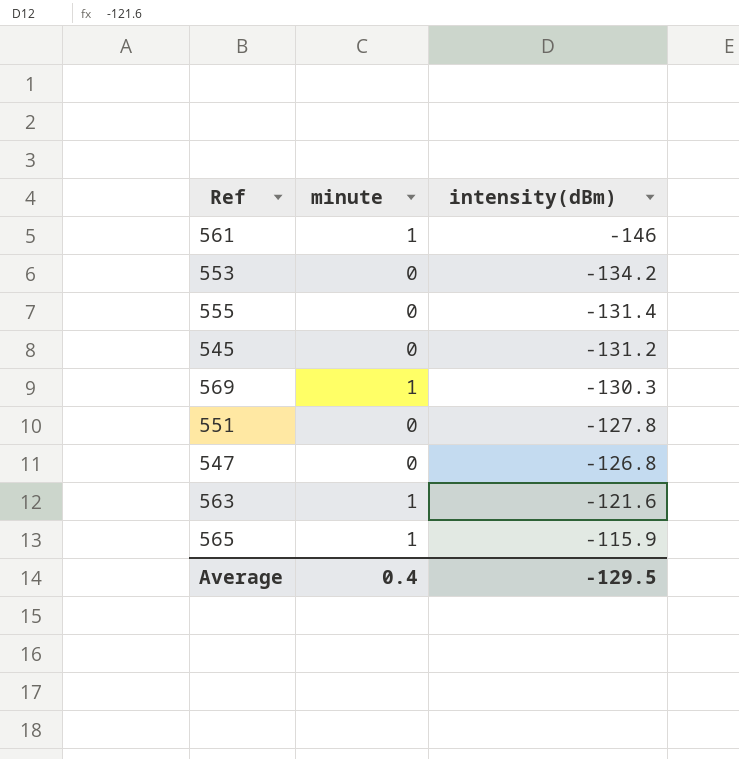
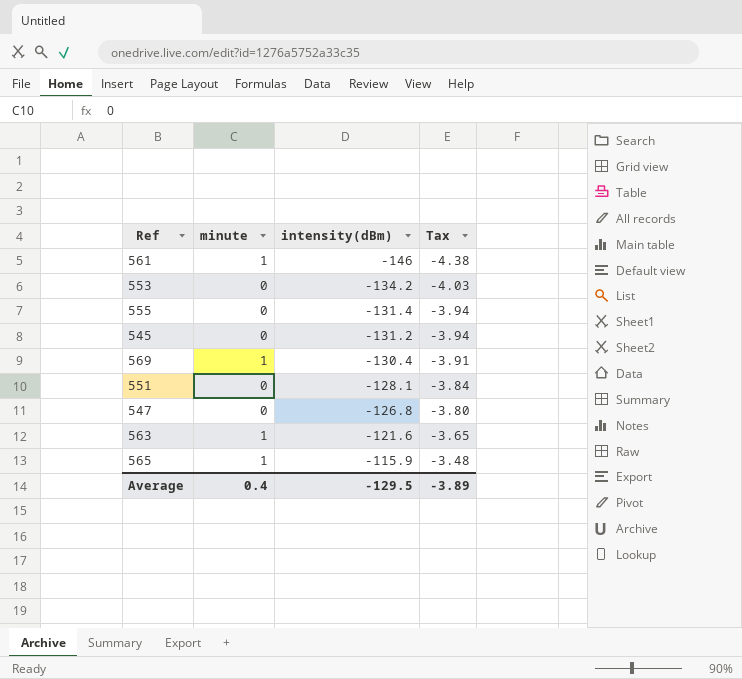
column Tax | formula: none -> [intensity(dBm)] * 0.03
569 | intensity(dBm): -130.3 -> -130.4
551 | intensity(dBm): -127.8 -> -128.1

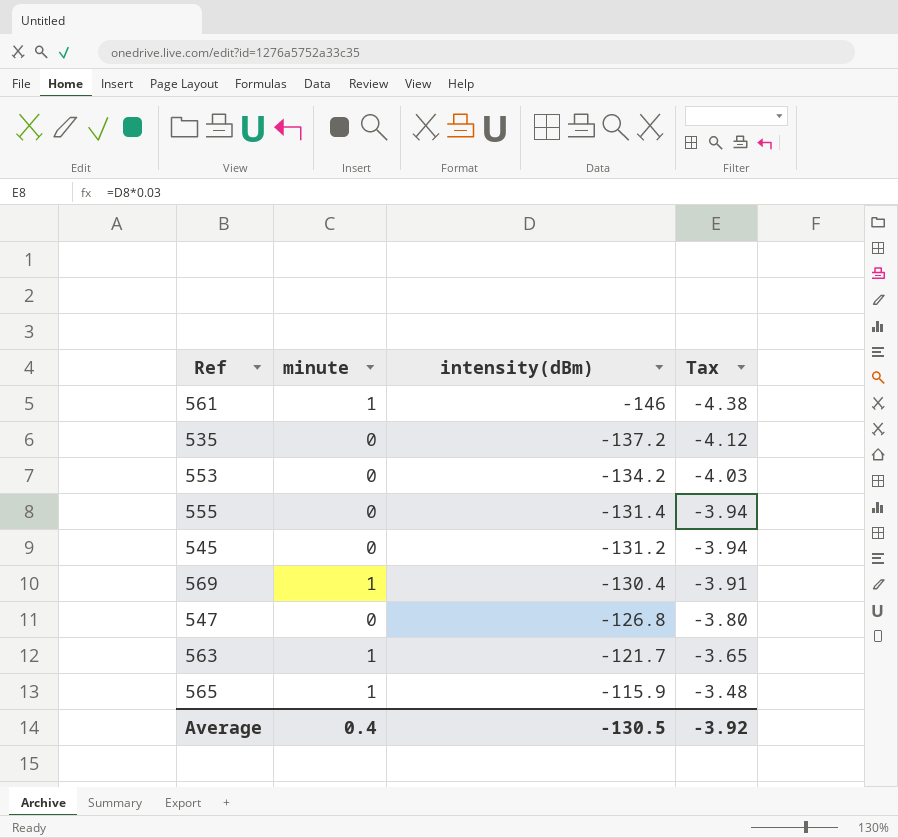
row 551: 0 | -128.1 | -3.84 -> none
row 535: none -> 0 | -137.2 | -4.12
563 | intensity(dBm): -121.6 -> -121.7
Average | intensity(dBm): -129.5 -> -130.5
Average | Tax: -3.89 -> -3.92

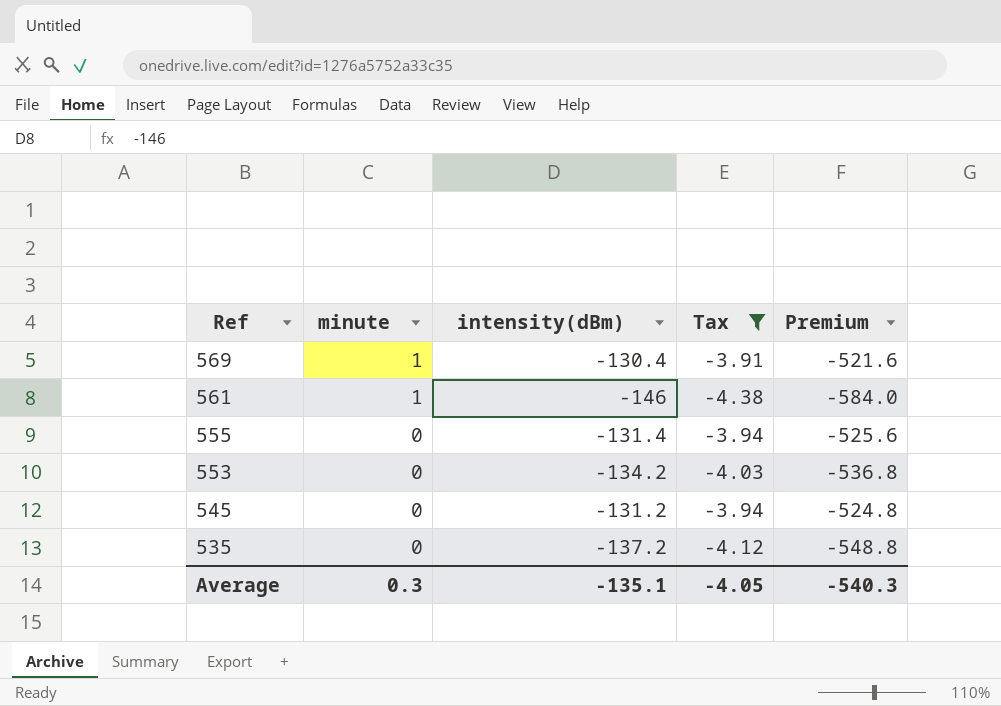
filter: none -> Tax <= -3.91
row order: intensity(dBm) ascending -> Ref descending
column Premium | formula: none -> [intensity(dBm)] * 4
Average | minute: 0.4 -> 0.3
Average | intensity(dBm): -130.5 -> -135.1
Average | Tax: -3.92 -> -4.05

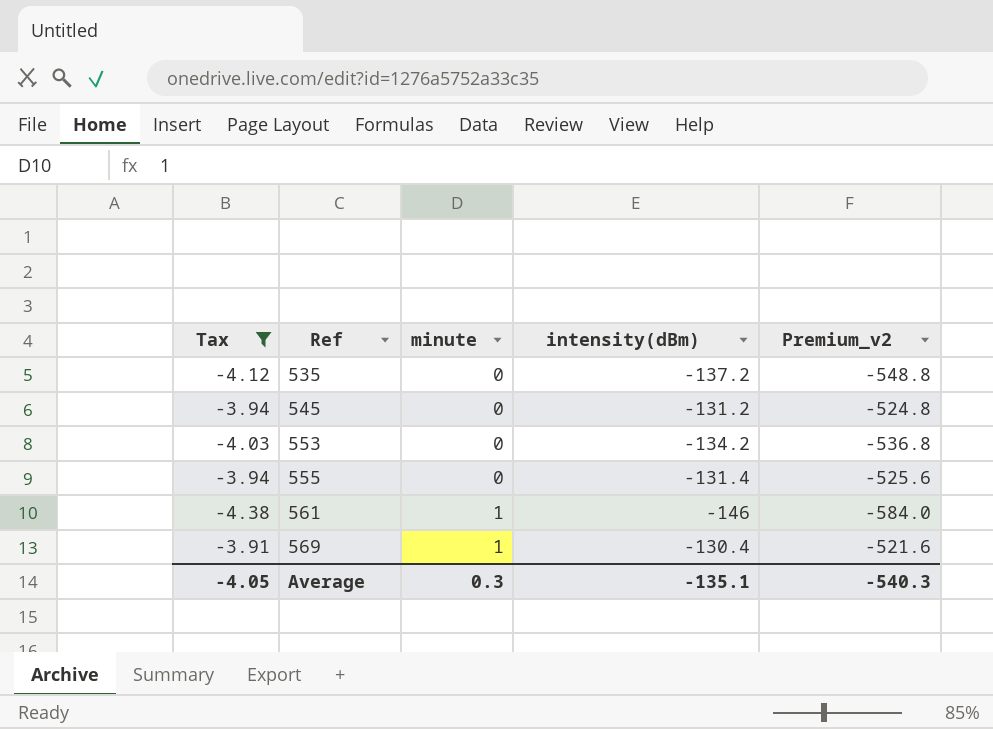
row order: Ref descending -> Ref ascending
column Tax | position: 4 -> 1
column name: Premium -> Premium_v2

